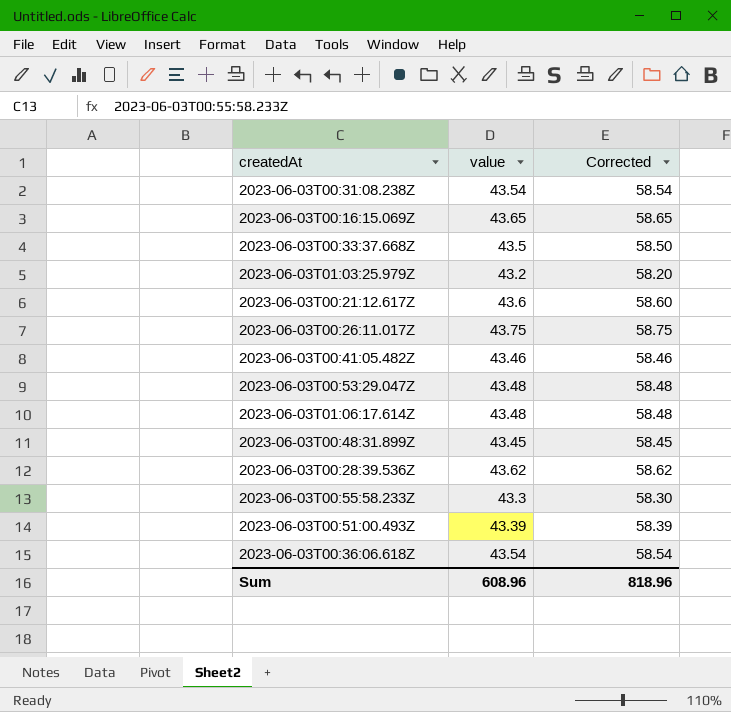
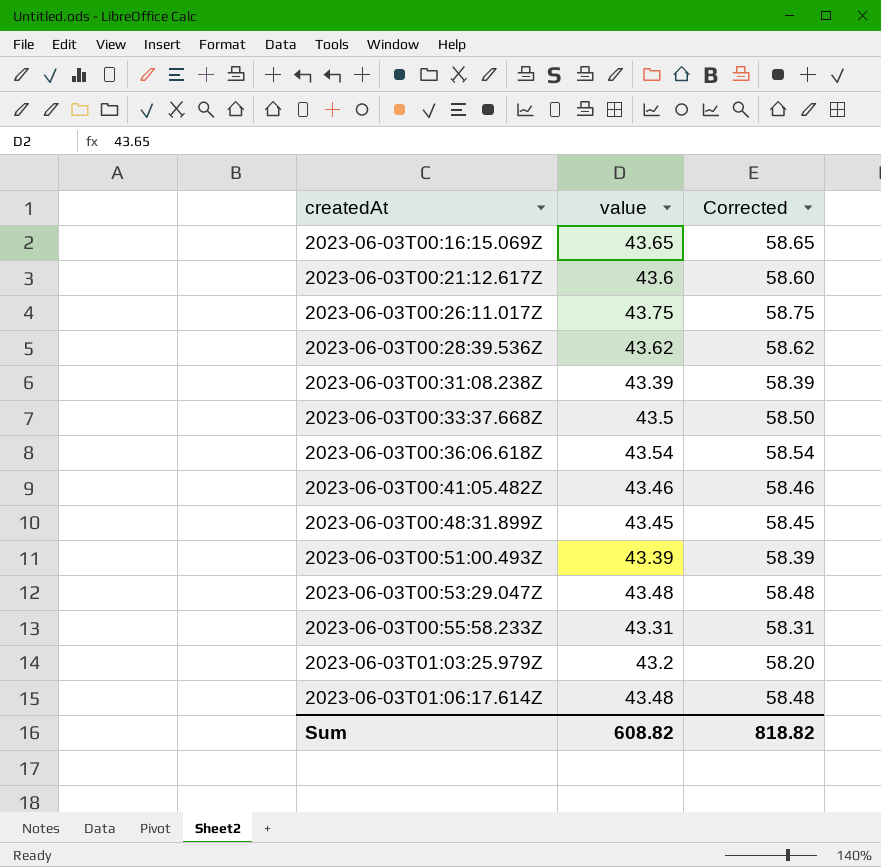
row order: none -> createdAt ascending
2023-06-03T00:31:08.238Z | value: 43.54 -> 43.39
2023-06-03T00:31:08.238Z | Corrected: 58.54 -> 58.39
2023-06-03T00:55:58.233Z | value: 43.3 -> 43.31
2023-06-03T00:55:58.233Z | Corrected: 58.30 -> 58.31
Sum | value: 608.96 -> 608.82
Sum | Corrected: 818.96 -> 818.82

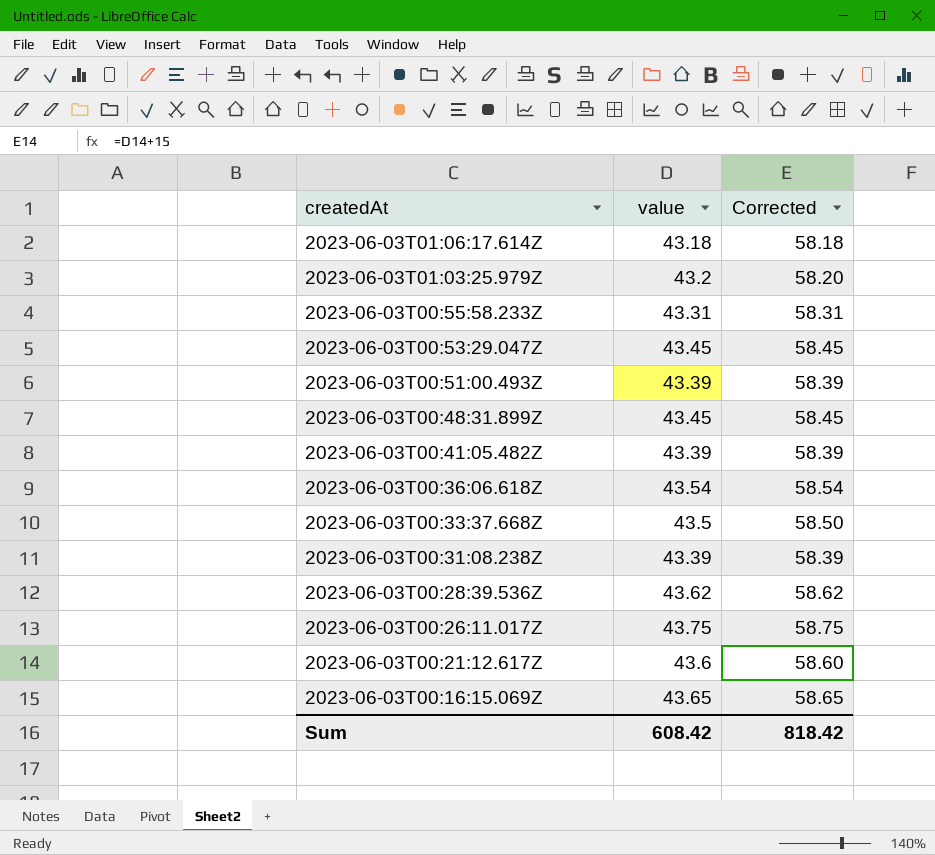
row order: createdAt ascending -> createdAt descending
2023-06-03T01:06:17.614Z | value: 43.48 -> 43.18
2023-06-03T01:06:17.614Z | Corrected: 58.48 -> 58.18
2023-06-03T00:53:29.047Z | value: 43.48 -> 43.45
2023-06-03T00:53:29.047Z | Corrected: 58.48 -> 58.45
2023-06-03T00:41:05.482Z | value: 43.46 -> 43.39
2023-06-03T00:41:05.482Z | Corrected: 58.46 -> 58.39
Sum | value: 608.82 -> 608.42
Sum | Corrected: 818.82 -> 818.42

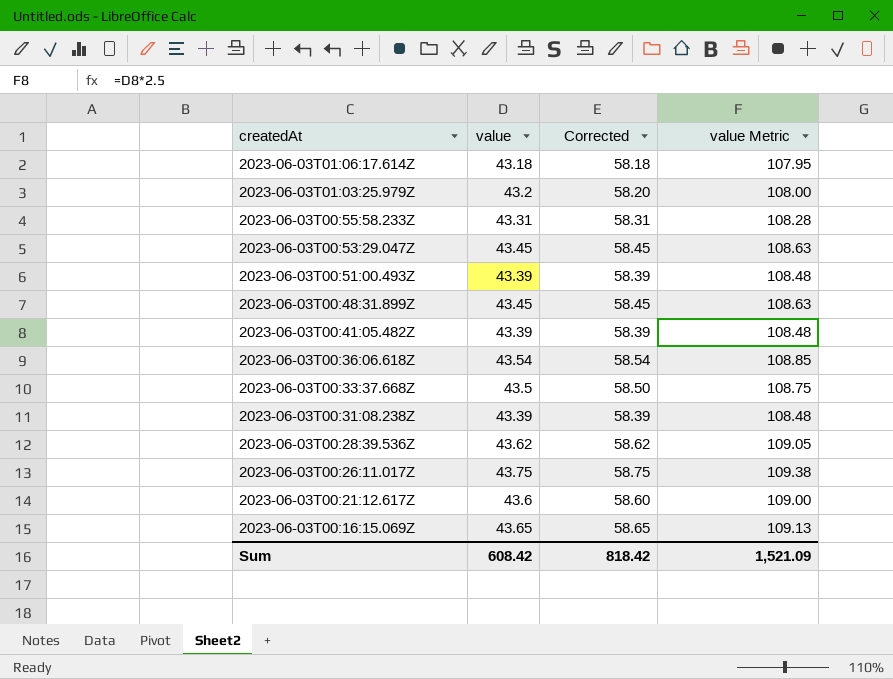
column value Metric | formula: none -> [value] * 2.5

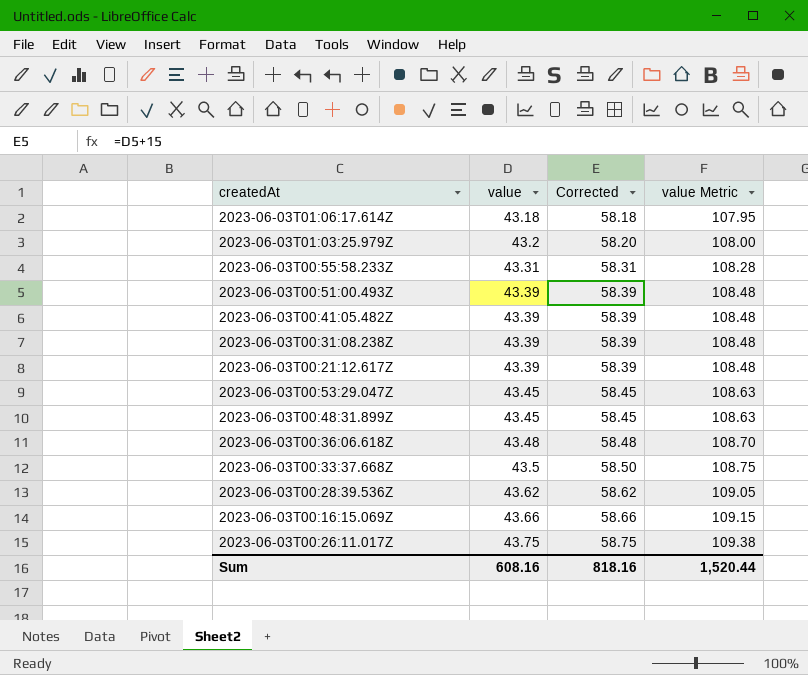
row order: createdAt descending -> value ascending
2023-06-03T00:21:12.617Z | value: 43.6 -> 43.39
2023-06-03T00:21:12.617Z | Corrected: 58.60 -> 58.39
2023-06-03T00:21:12.617Z | value Metric: 109.00 -> 108.48
2023-06-03T00:36:06.618Z | value: 43.54 -> 43.48
2023-06-03T00:36:06.618Z | Corrected: 58.54 -> 58.48
2023-06-03T00:36:06.618Z | value Metric: 108.85 -> 108.70
2023-06-03T00:16:15.069Z | value: 43.65 -> 43.66
2023-06-03T00:16:15.069Z | Corrected: 58.65 -> 58.66
2023-06-03T00:16:15.069Z | value Metric: 109.13 -> 109.15
Sum | value: 608.42 -> 608.16
Sum | Corrected: 818.42 -> 818.16
Sum | value Metric: 1,521.09 -> 1,520.44

